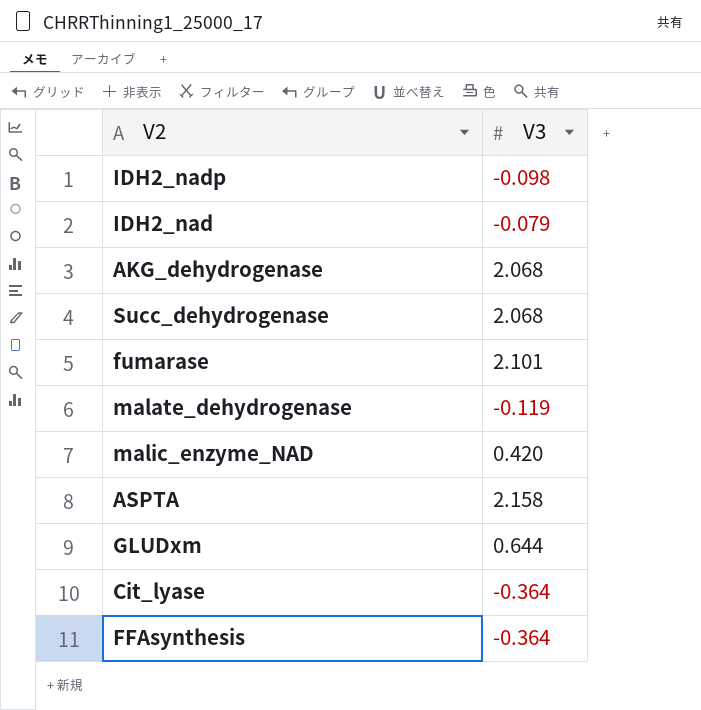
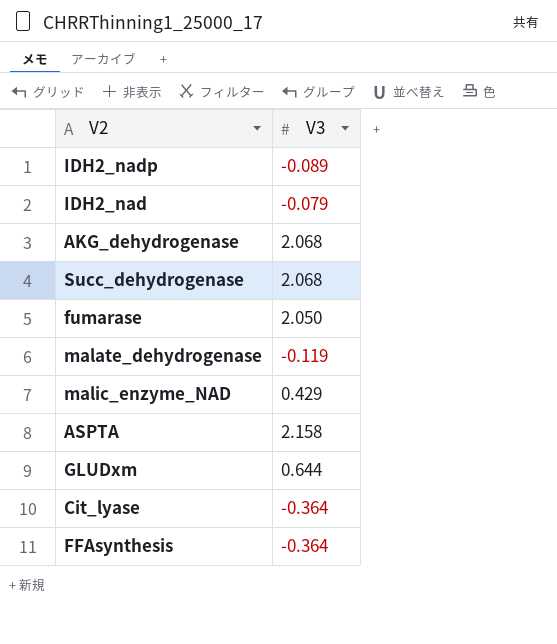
IDH2_nadp | V3: -0.098 -> -0.089
fumarase | V3: 2.101 -> 2.050
malic_enzyme_NAD | V3: 0.420 -> 0.429

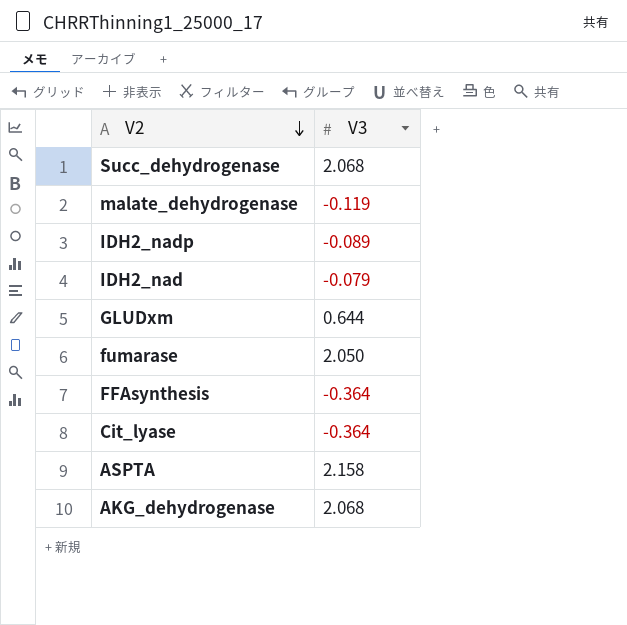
row order: none -> V2 descending
row malic_enzyme_NAD: 0.429 -> none

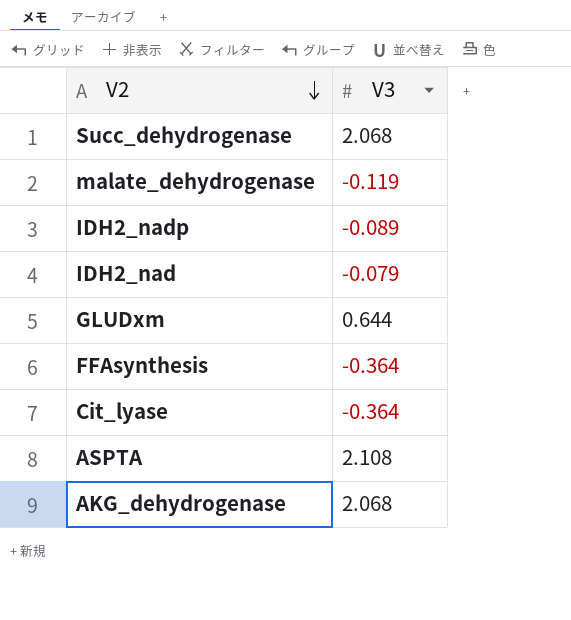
row fumarase: 2.050 -> none
ASPTA | V3: 2.158 -> 2.108

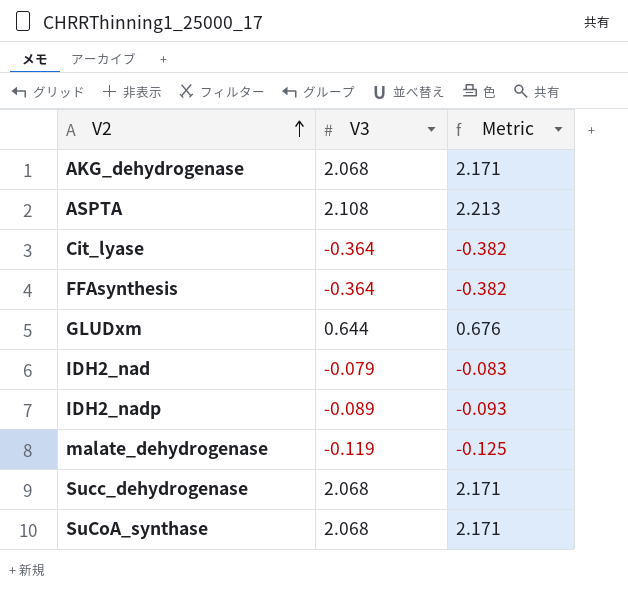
row order: V2 descending -> V2 ascending
column Metric | formula: none -> [V3] * 1.05
row SuCoA_synthase: none -> 2.068 | 2.171

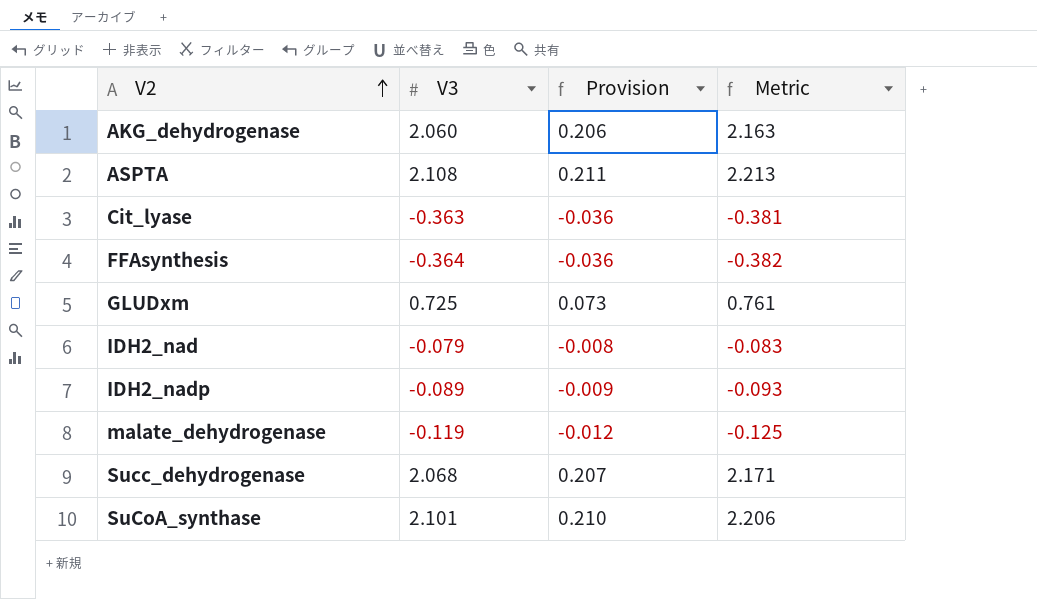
column Provision | formula: none -> [V3] * 0.1
AKG_dehydrogenase | V3: 2.068 -> 2.060
AKG_dehydrogenase | Metric: 2.171 -> 2.163
Cit_lyase | V3: -0.364 -> -0.363
Cit_lyase | Metric: -0.382 -> -0.381
GLUDxm | V3: 0.644 -> 0.725
GLUDxm | Metric: 0.676 -> 0.761
SuCoA_synthase | V3: 2.068 -> 2.101
SuCoA_synthase | Metric: 2.171 -> 2.206

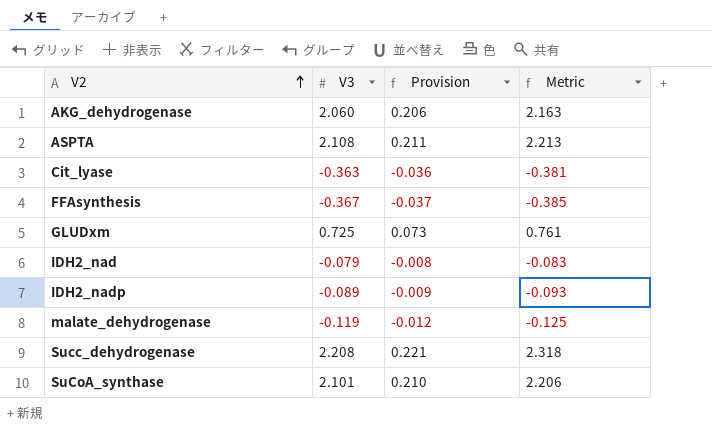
FFAsynthesis | V3: -0.364 -> -0.367
FFAsynthesis | Provision: -0.036 -> -0.037
FFAsynthesis | Metric: -0.382 -> -0.385
Succ_dehydrogenase | V3: 2.068 -> 2.208
Succ_dehydrogenase | Provision: 0.207 -> 0.221
Succ_dehydrogenase | Metric: 2.171 -> 2.318

